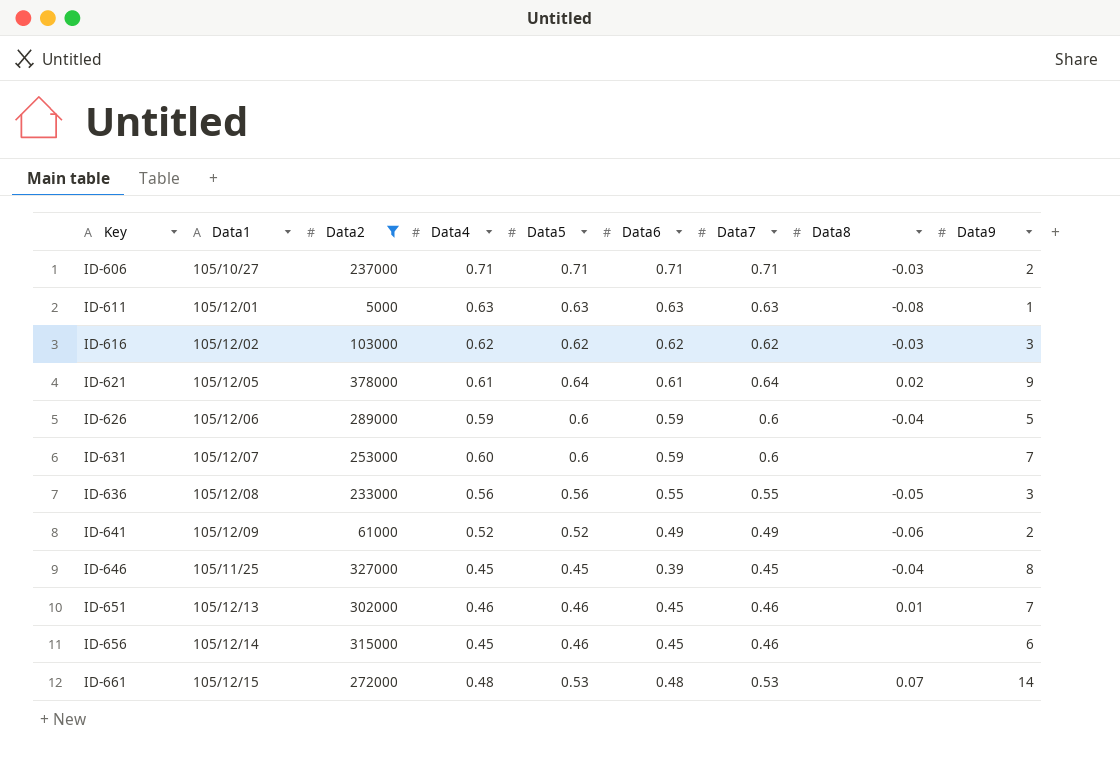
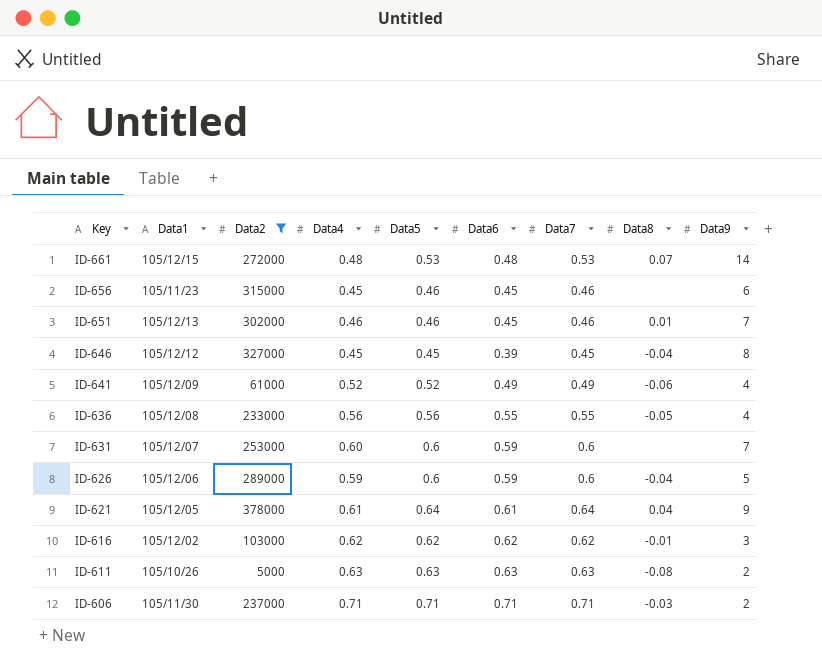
row order: Key ascending -> Key descending
ID-656 | Data1: 105/12/14 -> 105/11/23
ID-646 | Data1: 105/11/25 -> 105/12/12
ID-641 | Data9: 2 -> 4
ID-636 | Data9: 3 -> 4
ID-621 | Data8: 0.02 -> 0.04
ID-616 | Data8: -0.03 -> -0.01
ID-611 | Data1: 105/12/01 -> 105/10/26
ID-611 | Data9: 1 -> 2
ID-606 | Data1: 105/10/27 -> 105/11/30

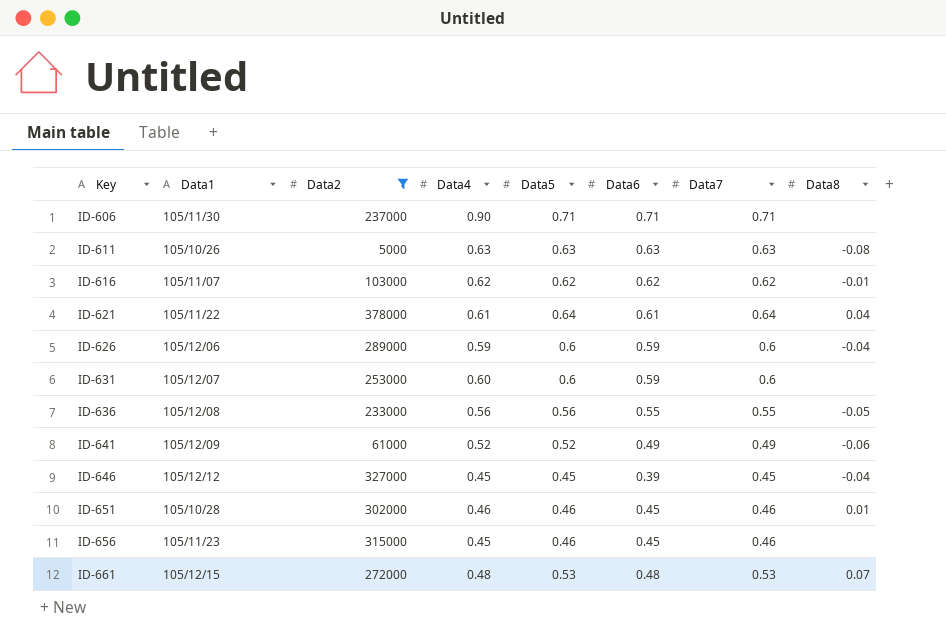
row order: Key descending -> Key ascending
column Data9 | position: 9 -> none
ID-606 | Data4: 0.71 -> 0.90
ID-606 | Data8: -0.03 -> none
ID-616 | Data1: 105/12/02 -> 105/11/07
ID-621 | Data1: 105/12/05 -> 105/11/22
ID-651 | Data1: 105/12/13 -> 105/10/28

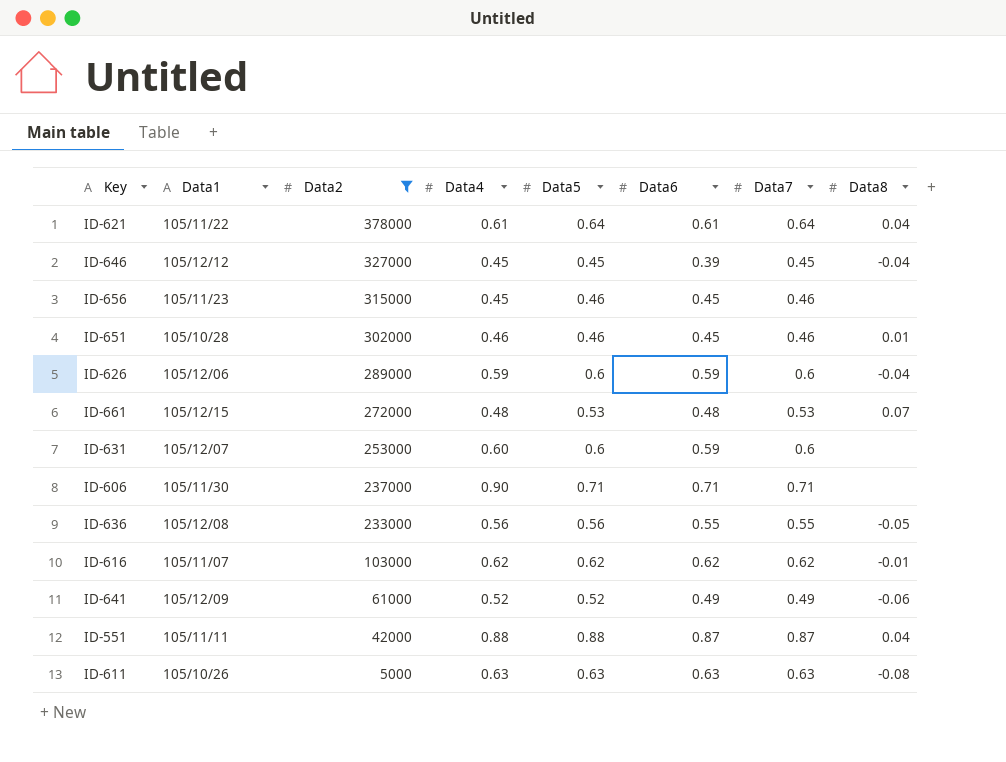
row order: Key ascending -> Data2 descending
row ID-551: none -> 105/11/11 | 42000 | 0.88 | 0.88 | 0.87 | 0.87 | 0.04

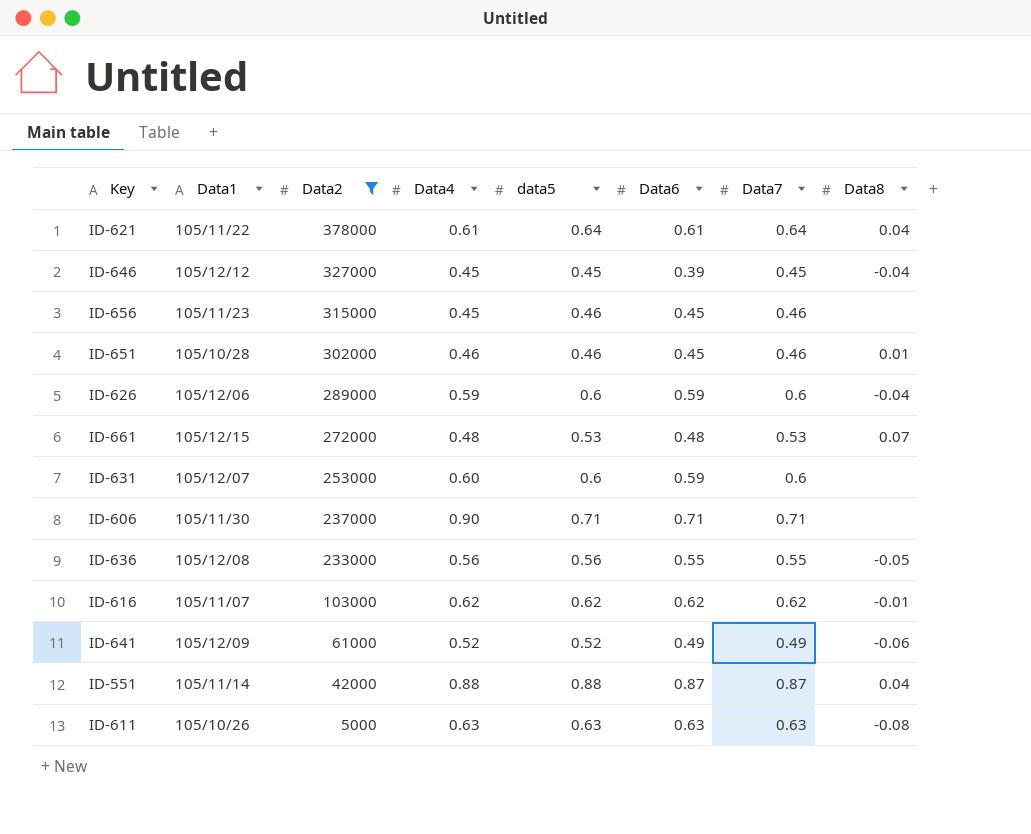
column name: Data5 -> data5
ID-551 | Data1: 105/11/11 -> 105/11/14

